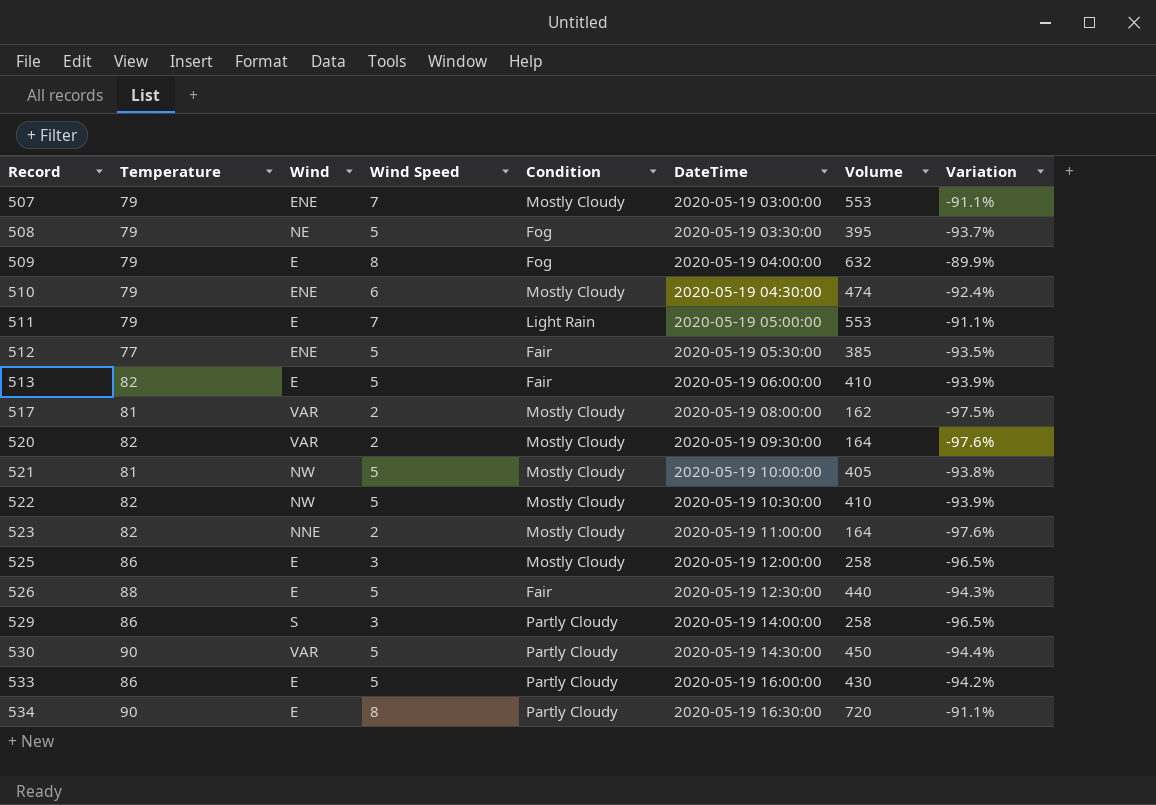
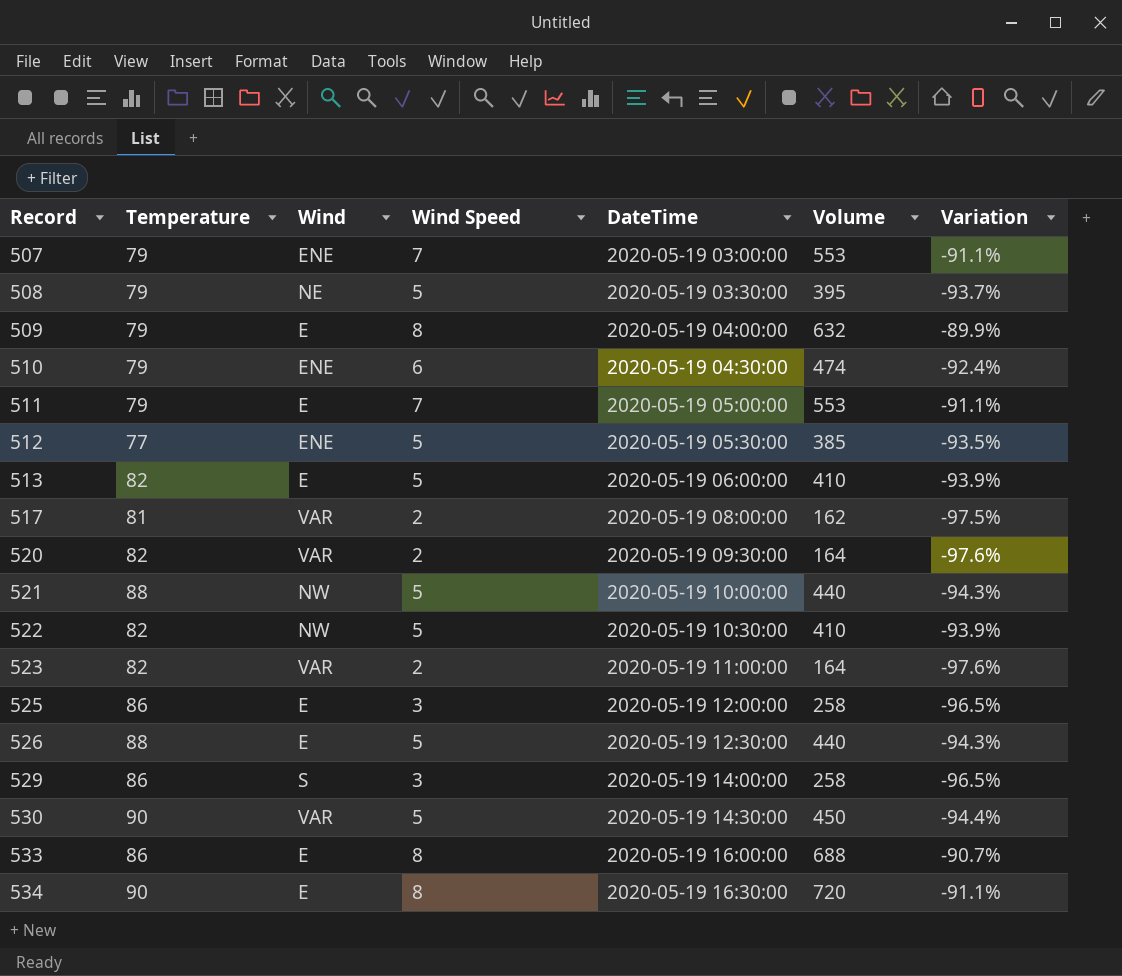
column Condition | position: 5 -> none
521 | Temperature: 81 -> 88
521 | Volume: 405 -> 440
521 | Variation: -93.8% -> -94.3%
523 | Wind: NNE -> VAR
533 | Wind Speed: 5 -> 8
533 | Volume: 430 -> 688
533 | Variation: -94.2% -> -90.7%

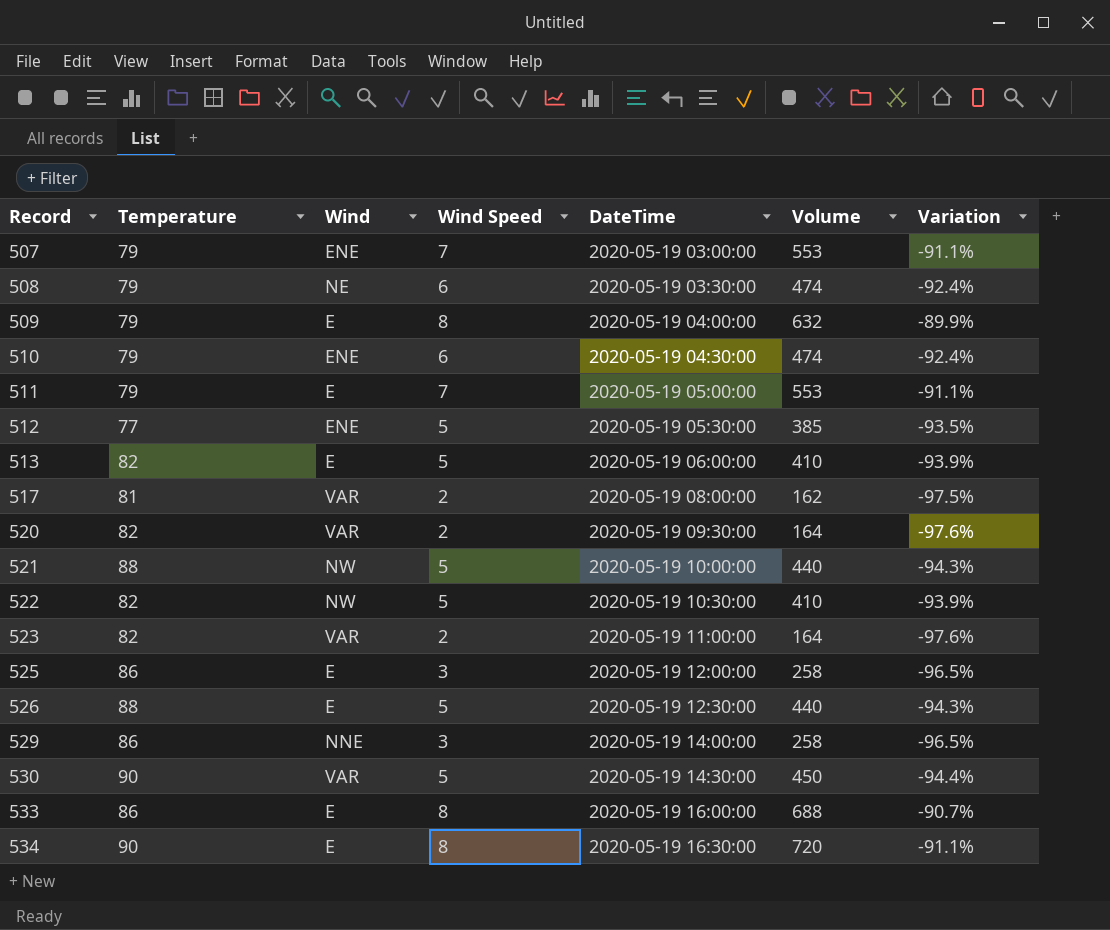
508 | Wind Speed: 5 -> 6
508 | Volume: 395 -> 474
508 | Variation: -93.7% -> -92.4%
529 | Wind: S -> NNE

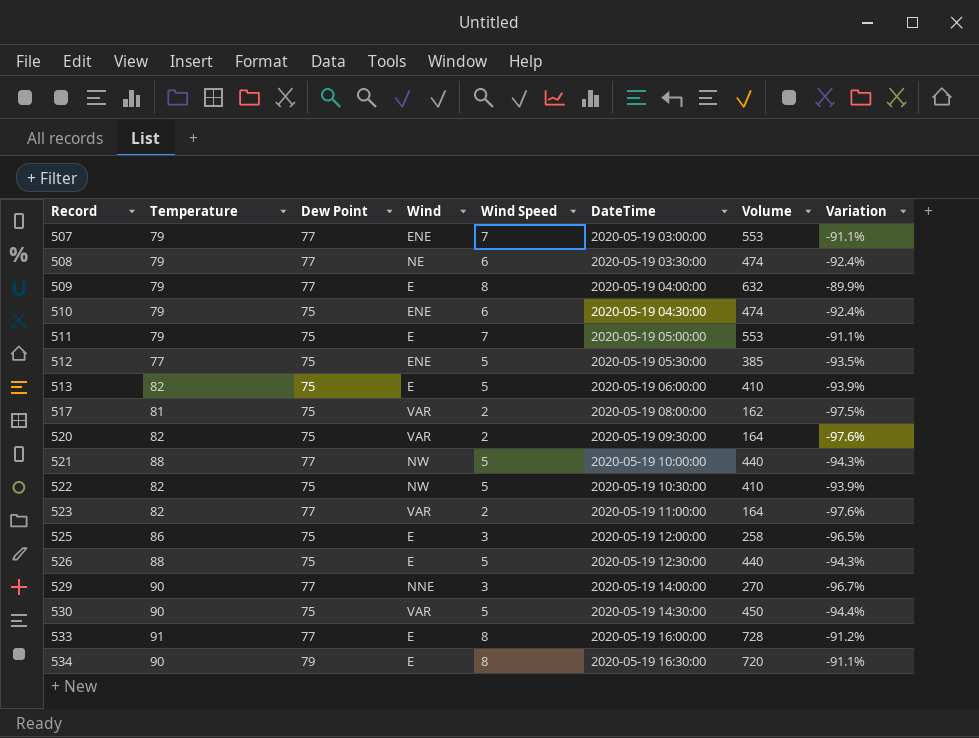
column Dew Point | position: none -> 3
529 | Temperature: 86 -> 90
529 | Volume: 258 -> 270
529 | Variation: -96.5% -> -96.7%
533 | Temperature: 86 -> 91
533 | Volume: 688 -> 728
533 | Variation: -90.7% -> -91.2%

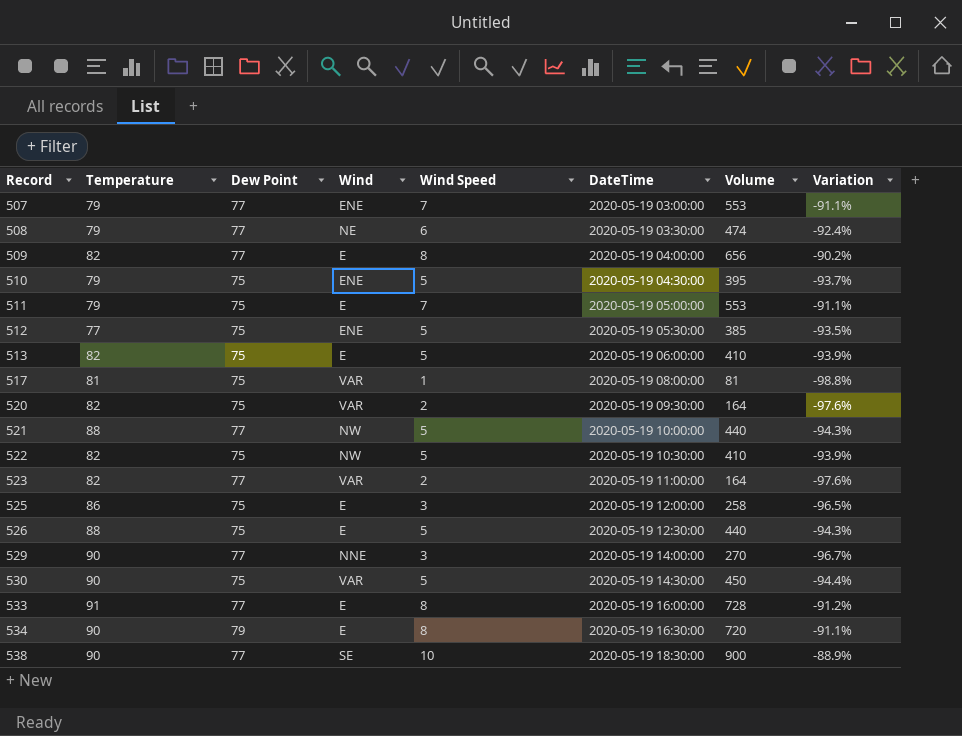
509 | Temperature: 79 -> 82
509 | Volume: 632 -> 656
509 | Variation: -89.9% -> -90.2%
510 | Wind Speed: 6 -> 5
510 | Volume: 474 -> 395
510 | Variation: -92.4% -> -93.7%
517 | Wind Speed: 2 -> 1
517 | Volume: 162 -> 81
517 | Variation: -97.5% -> -98.8%
row 538: none -> 90 | 77 | SE | 10 | 2020-05-19 18:30:00 | 900 | -88.9%

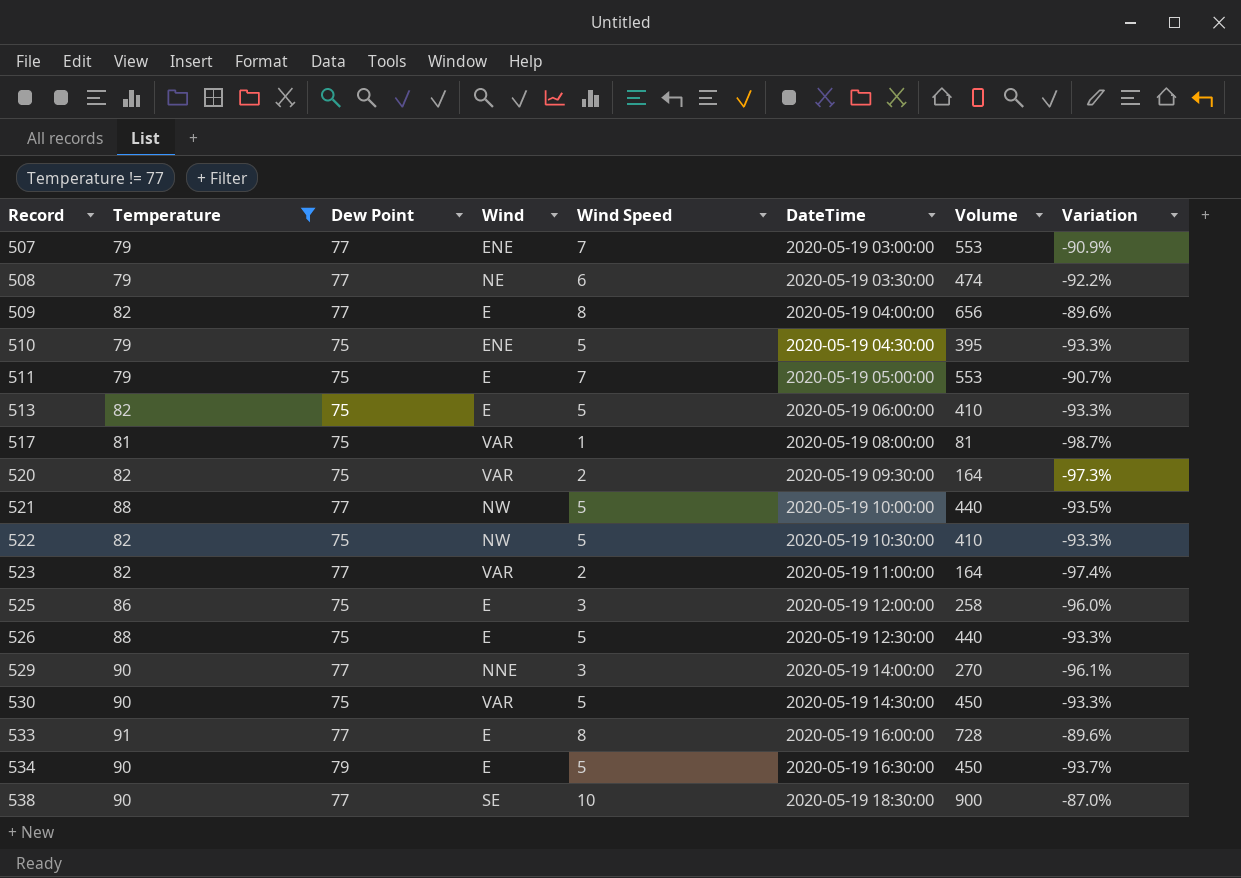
filter: none -> Temperature != 77
column Variation | formula: ([Wind Speed] - [Temperature]) / [Temperature] -> ([Wind Speed] - [Dew Point]) / [Dew Point]
534 | Wind Speed: 8 -> 5
534 | Volume: 720 -> 450

